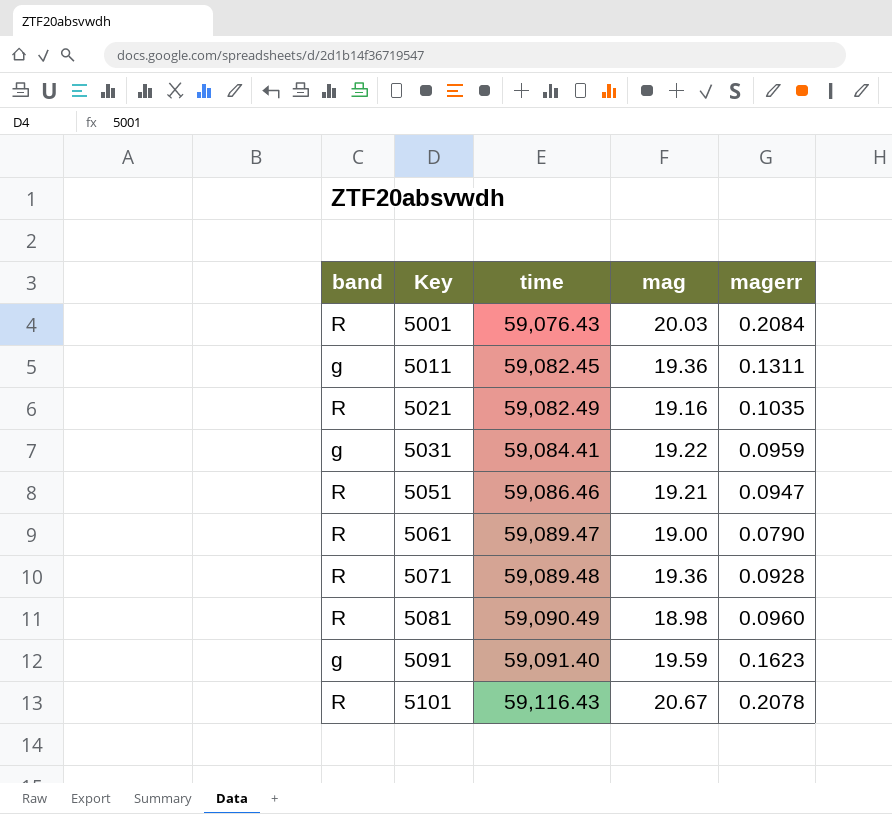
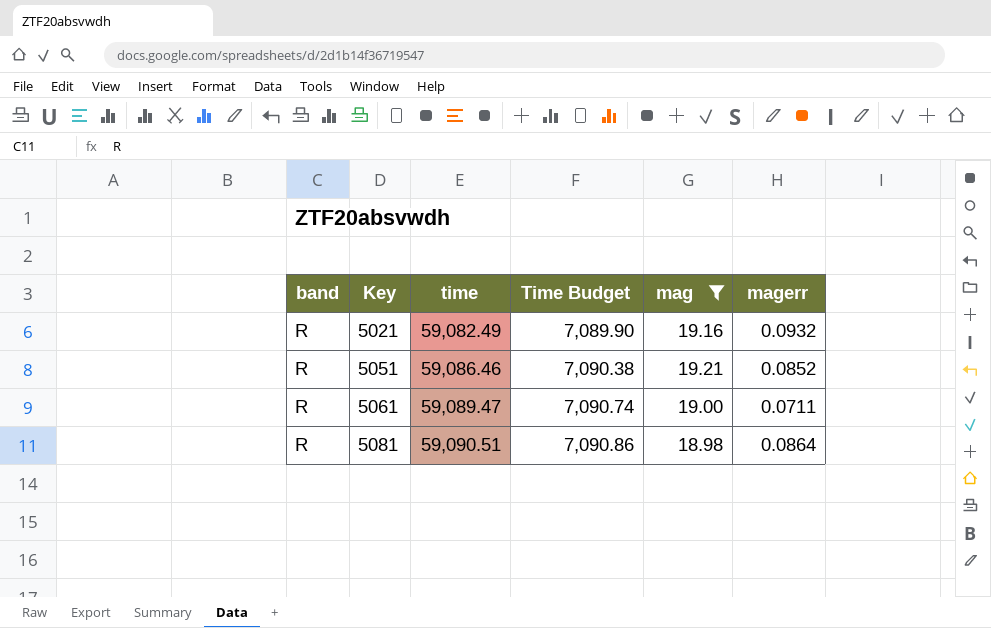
filter: none -> mag <= 19.21
column Time Budget | formula: none -> [time] * 0.12
5021 | magerr: 0.1035 -> 0.0932
5051 | magerr: 0.0947 -> 0.0852
5061 | magerr: 0.0790 -> 0.0711
5081 | time: 59,090.49 -> 59,090.51
5081 | magerr: 0.0960 -> 0.0864

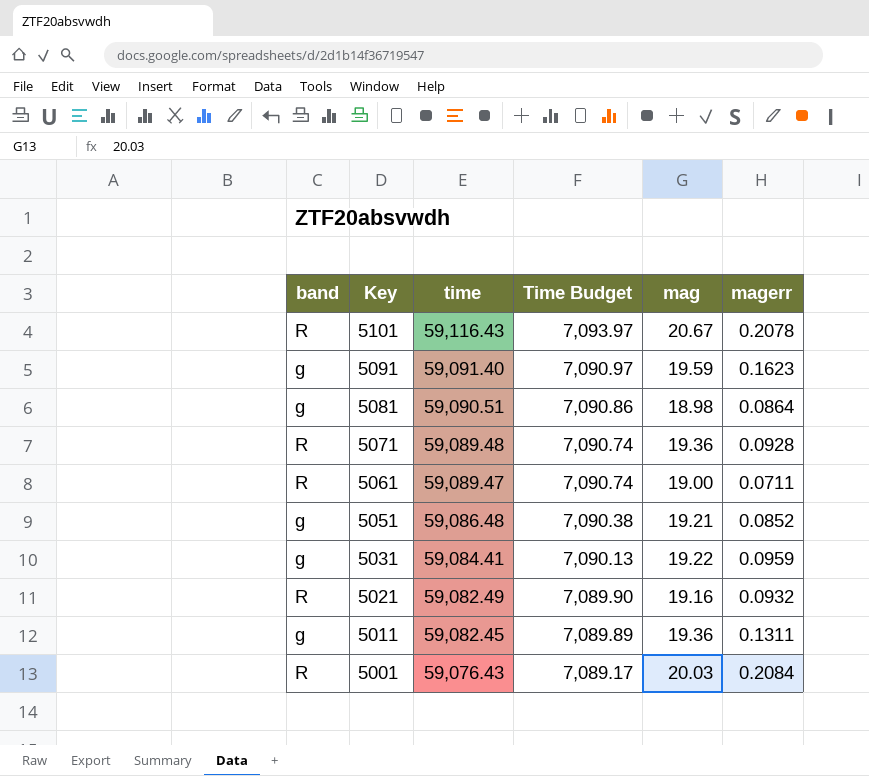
filter: mag <= 19.21 -> none
row order: Key ascending -> Key descending
5081 | band: R -> g
5051 | band: R -> g
5051 | time: 59,086.46 -> 59,086.48

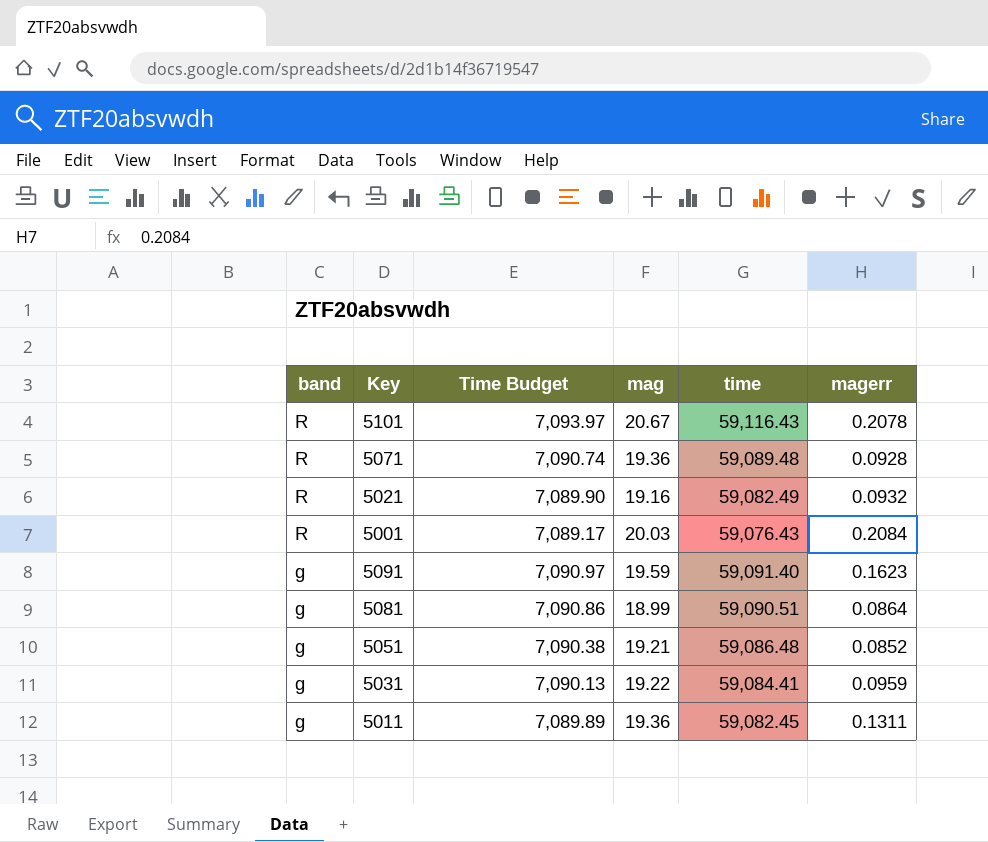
row order: Key descending -> band descending
column time | position: 3 -> 5
row 5061: R | 59,089.47 | 7,090.74 | 19.00 | 0.0711 -> none
5081 | mag: 18.98 -> 18.99

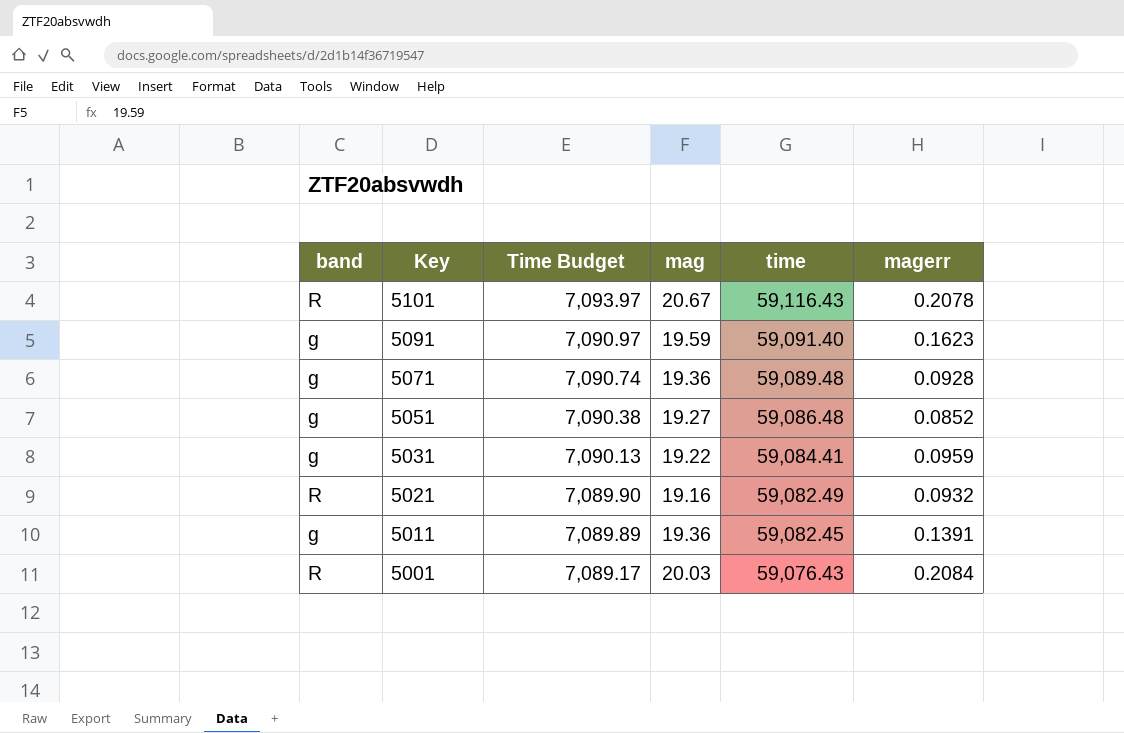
row order: band descending -> Key descending
row 5081: g | 7,090.86 | 18.99 | 59,090.51 | 0.0864 -> none
5071 | band: R -> g
5051 | mag: 19.21 -> 19.27
5011 | magerr: 0.1311 -> 0.1391

